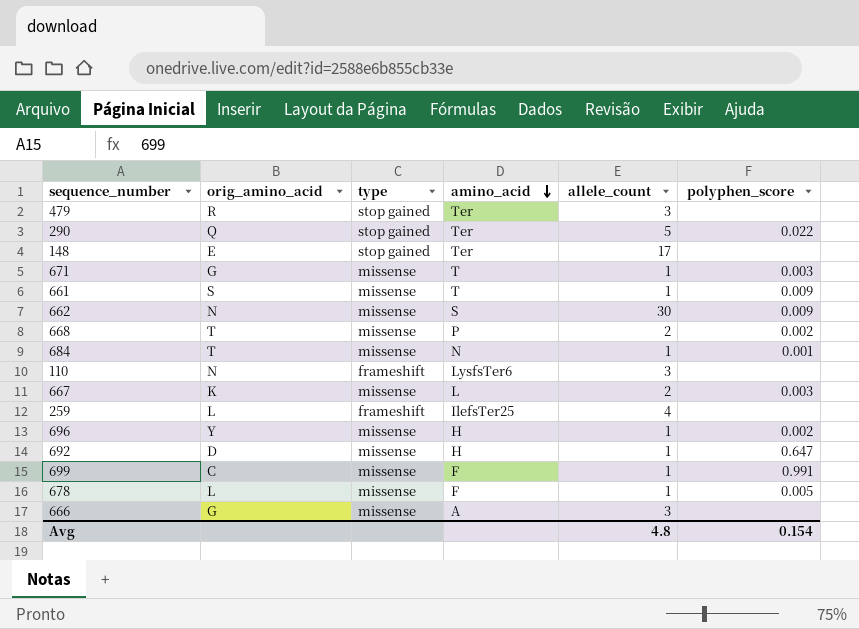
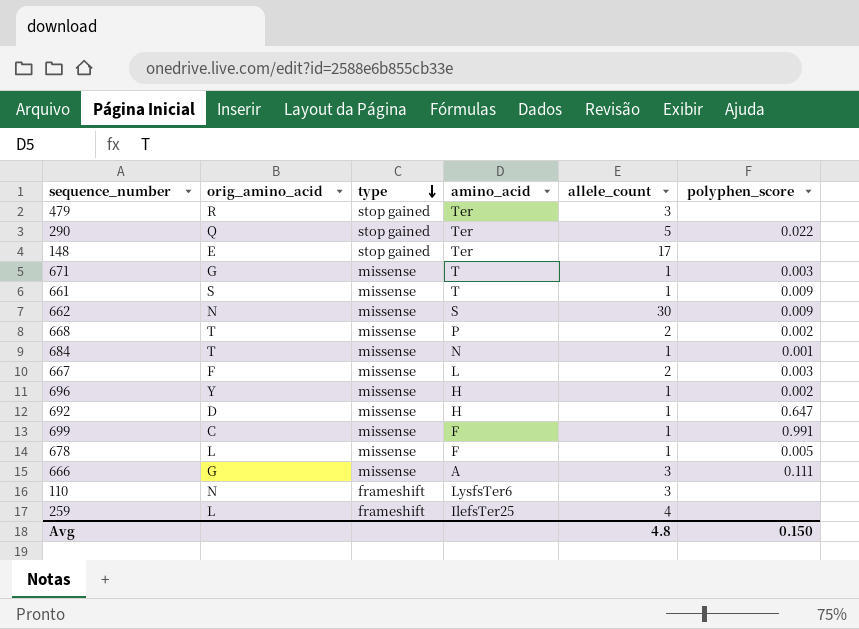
row order: amino_acid descending -> type descending
667 | orig_amino_acid: K -> F
666 | polyphen_score: none -> 0.111
Avg | polyphen_score: 0.154 -> 0.150

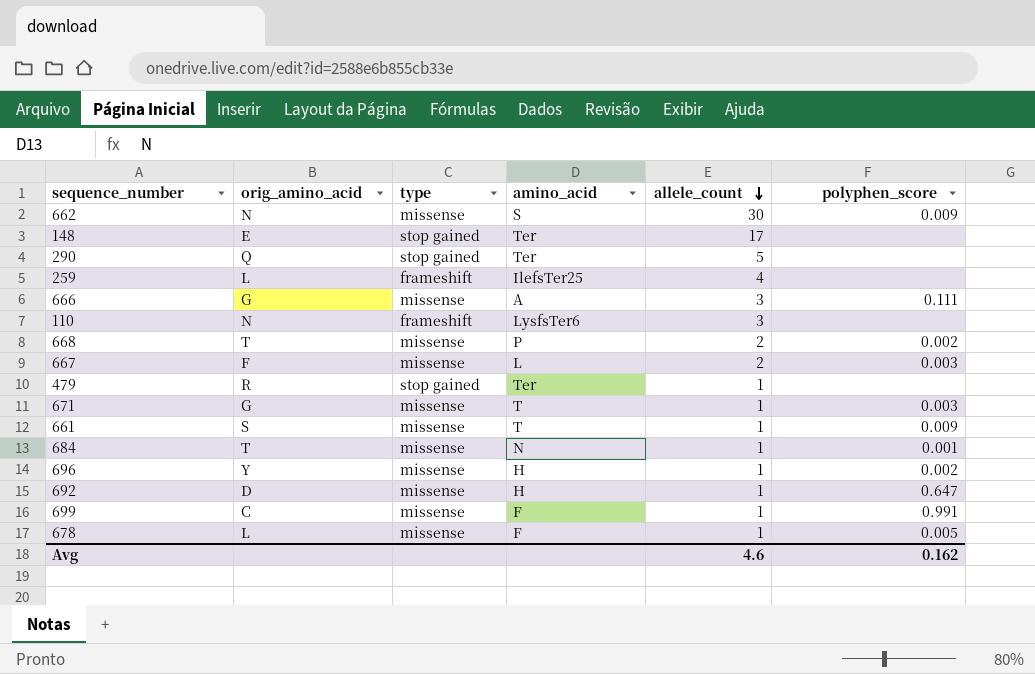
row order: type descending -> allele_count descending
290 | polyphen_score: 0.022 -> none
479 | allele_count: 3 -> 1
Avg | allele_count: 4.8 -> 4.6
Avg | polyphen_score: 0.150 -> 0.162

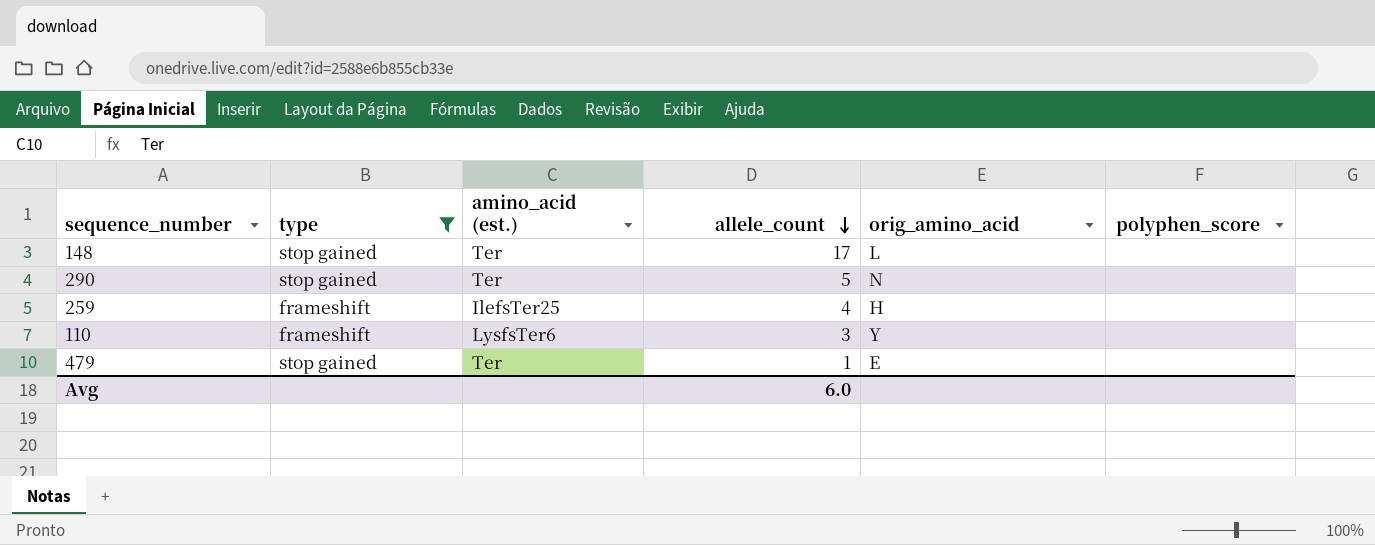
filter: none -> type != missense
column name: amino_acid -> amino_acid (est.)
column orig_amino_acid | position: 2 -> 5
148 | orig_amino_acid: E -> L
290 | orig_amino_acid: Q -> N
259 | orig_amino_acid: L -> H
110 | orig_amino_acid: N -> Y
479 | orig_amino_acid: R -> E
Avg | allele_count: 4.6 -> 6.0
Avg | polyphen_score: 0.162 -> none

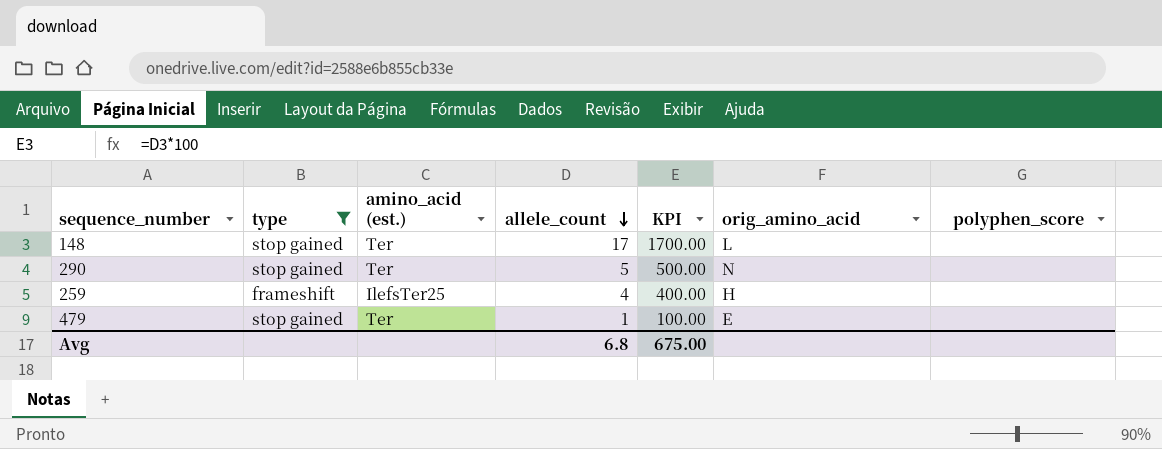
column KPI | formula: none -> [allele_count] * 100
row 110: frameshift | LysfsTer6 | 3 | Y | none -> none
Avg | allele_count: 6.0 -> 6.8

